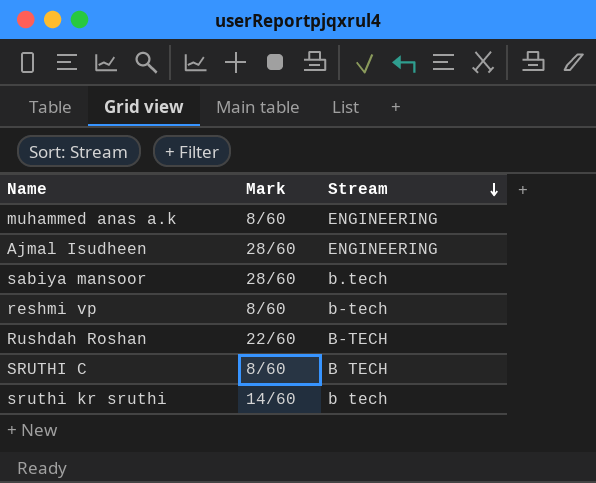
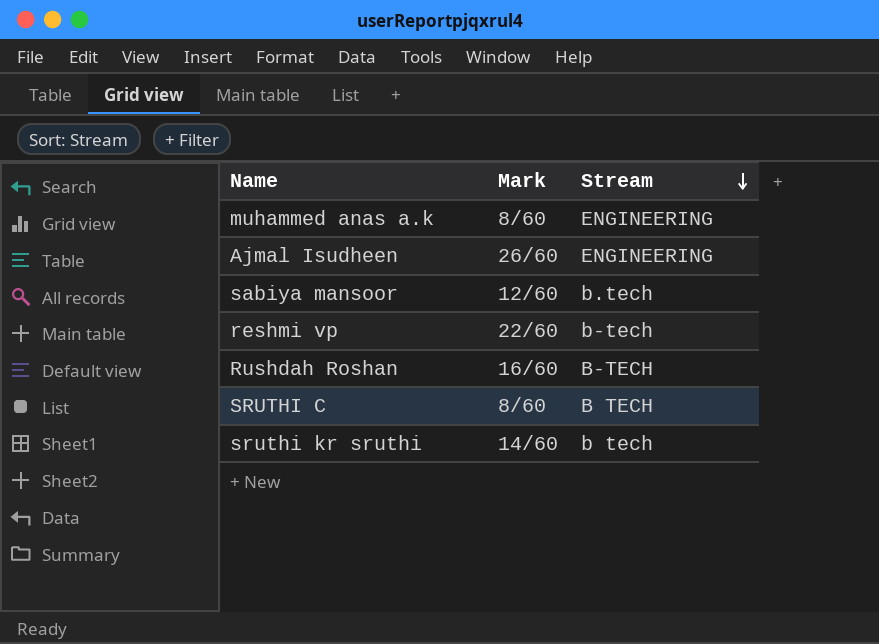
Ajmal Isudheen | Mark: 28/60 -> 26/60
sabiya mansoor | Mark: 28/60 -> 12/60
reshmi vp | Mark: 8/60 -> 22/60
Rushdah Roshan | Mark: 22/60 -> 16/60

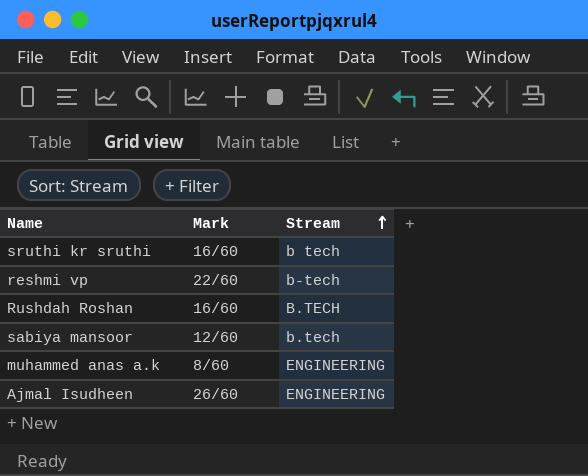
row order: Stream descending -> Stream ascending
row SRUTHI C: 8/60 | B TECH -> none
sruthi kr sruthi | Mark: 14/60 -> 16/60
Rushdah Roshan | Stream: B-TECH -> B.TECH

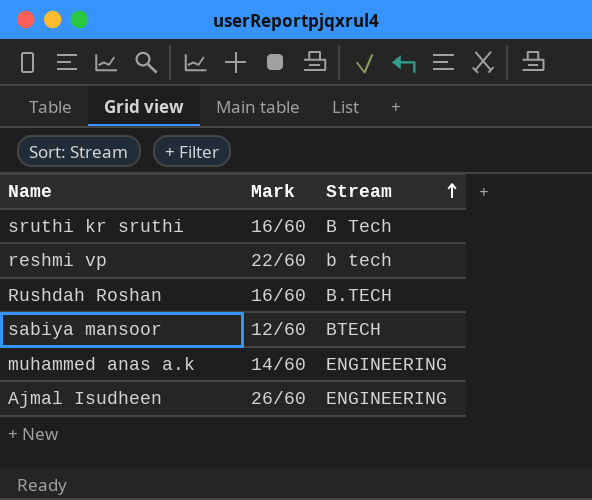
sruthi kr sruthi | Stream: b tech -> B Tech
reshmi vp | Stream: b-tech -> b tech
sabiya mansoor | Stream: b.tech -> BTECH
muhammed anas a.k | Mark: 8/60 -> 14/60

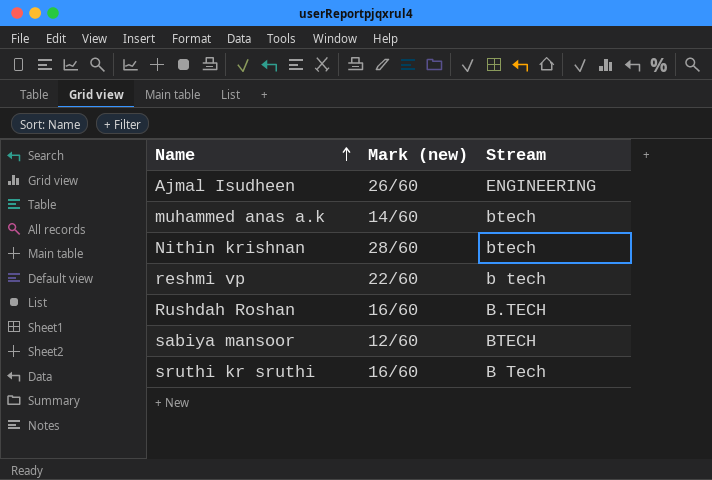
row order: Stream ascending -> Name ascending
column name: Mark -> Mark (new)
muhammed anas a.k | Stream: ENGINEERING -> btech
row Nithin krishnan: none -> 28/60 | btech

